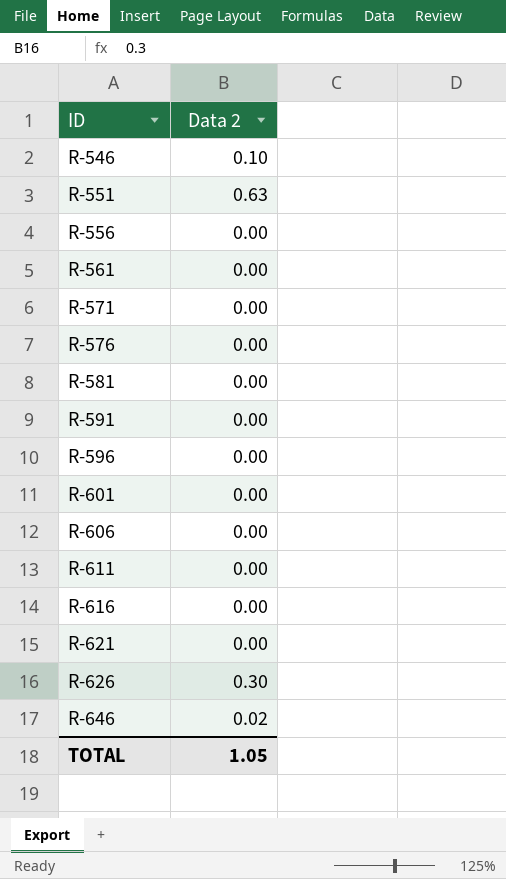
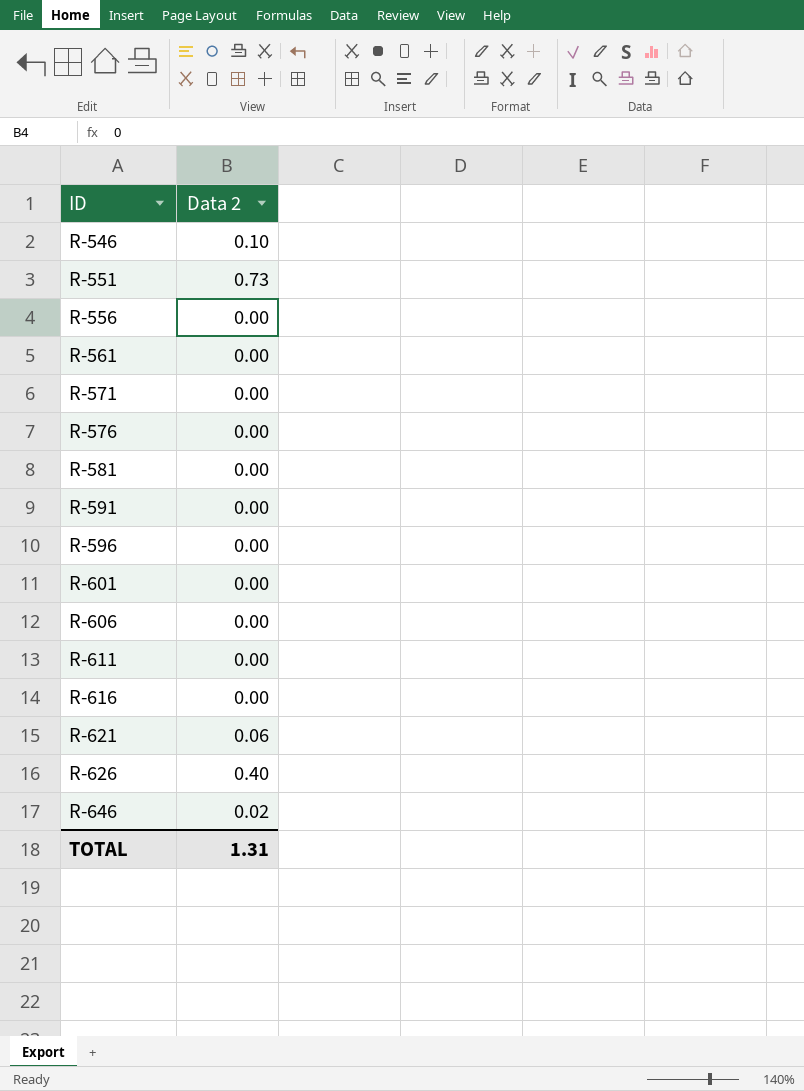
R-551 | Data 2: 0.63 -> 0.73
R-621 | Data 2: 0.00 -> 0.06
R-626 | Data 2: 0.30 -> 0.40
TOTAL | Data 2: 1.05 -> 1.31

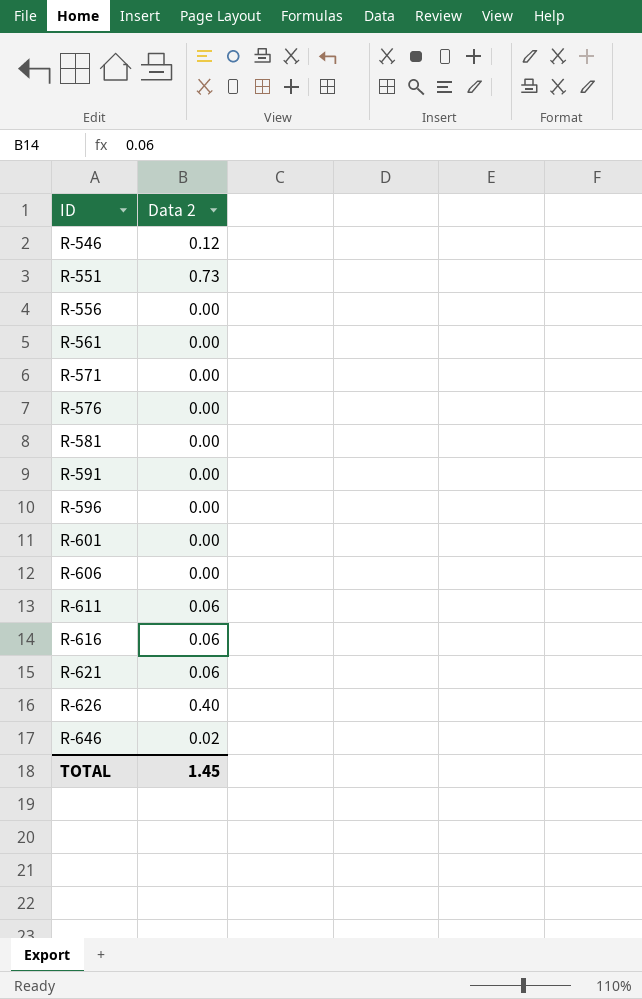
R-546 | Data 2: 0.10 -> 0.12
R-611 | Data 2: 0.00 -> 0.06
R-616 | Data 2: 0.00 -> 0.06
TOTAL | Data 2: 1.31 -> 1.45

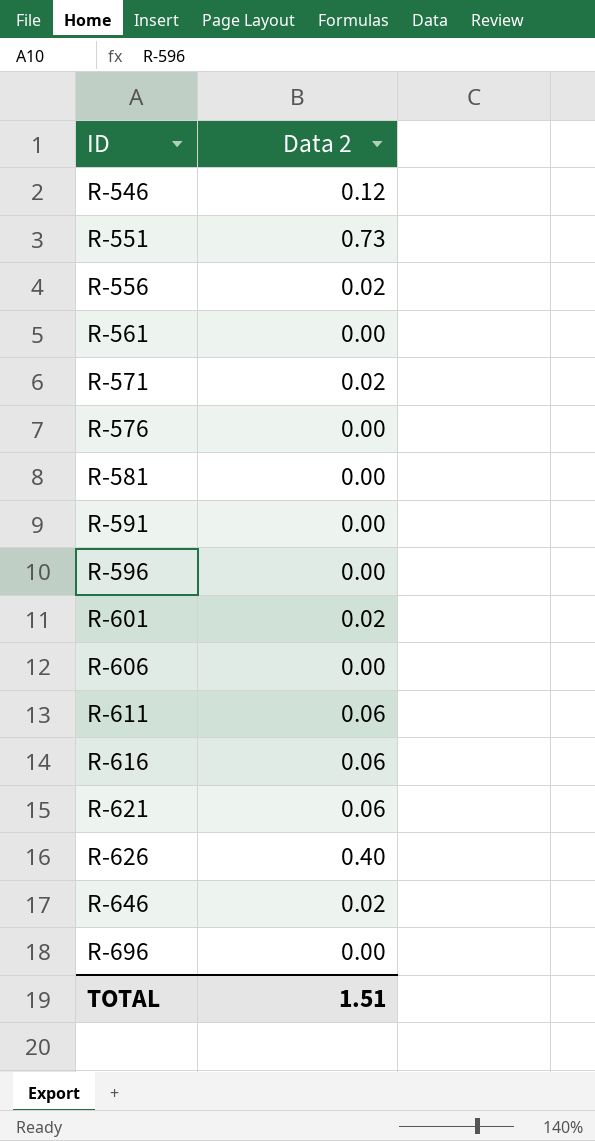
R-556 | Data 2: 0.00 -> 0.02
R-571 | Data 2: 0.00 -> 0.02
R-601 | Data 2: 0.00 -> 0.02
row R-696: none -> 0.00
TOTAL | Data 2: 1.45 -> 1.51

